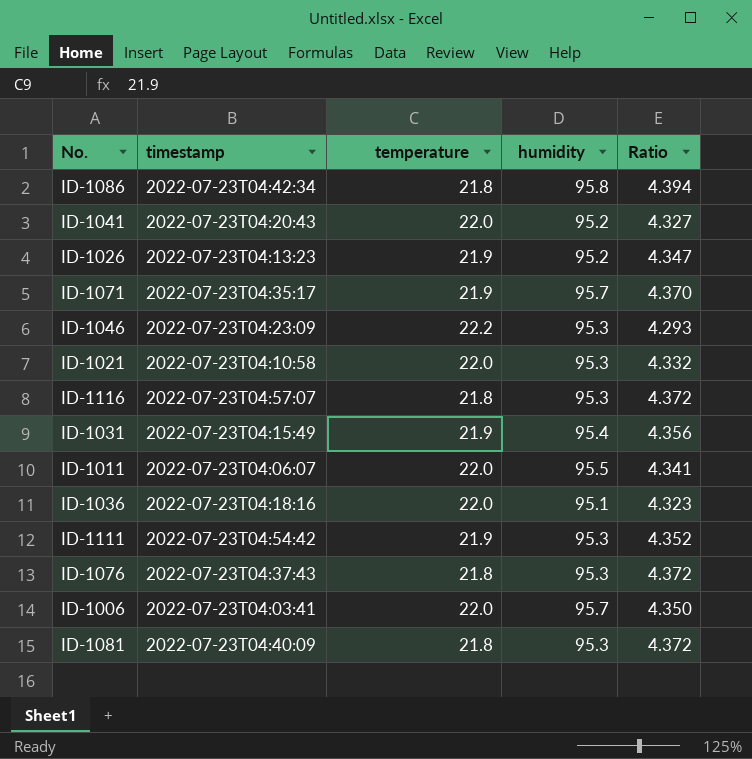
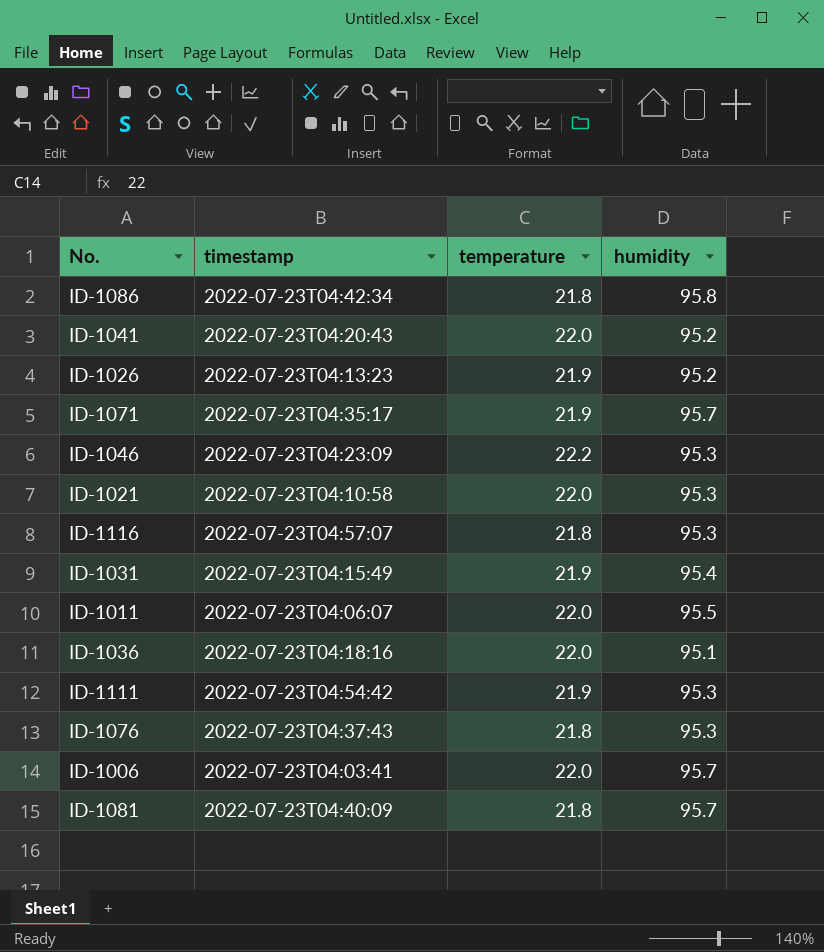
column Ratio | formula: [humidity] / [temperature] -> none
ID-1081 | humidity: 95.3 -> 95.7

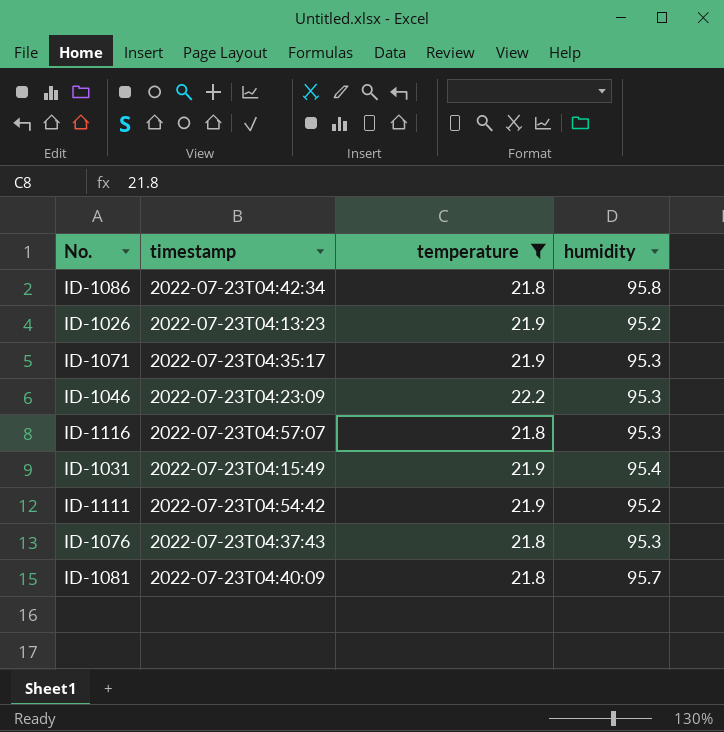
filter: none -> temperature != 22.0
ID-1071 | humidity: 95.7 -> 95.3
ID-1111 | humidity: 95.3 -> 95.2

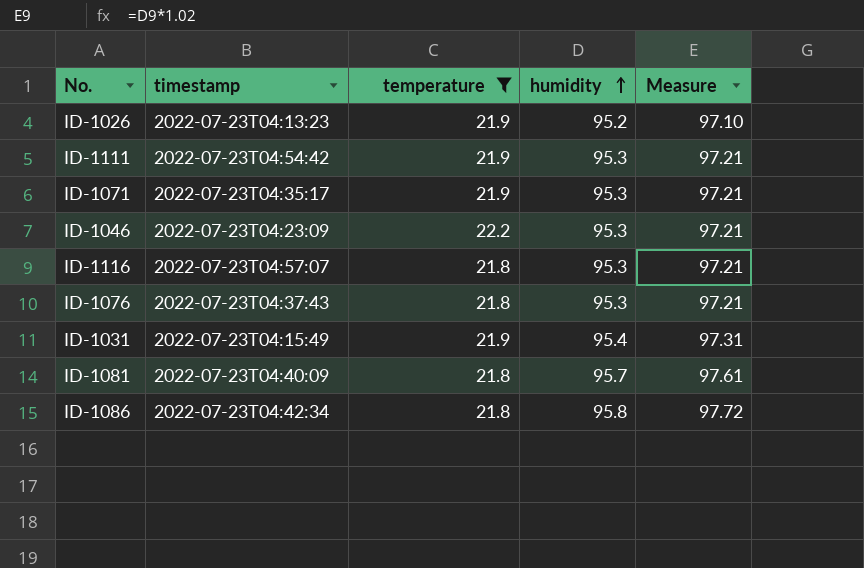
row order: none -> humidity ascending
column Measure | formula: none -> [humidity] * 1.02
ID-1111 | humidity: 95.2 -> 95.3

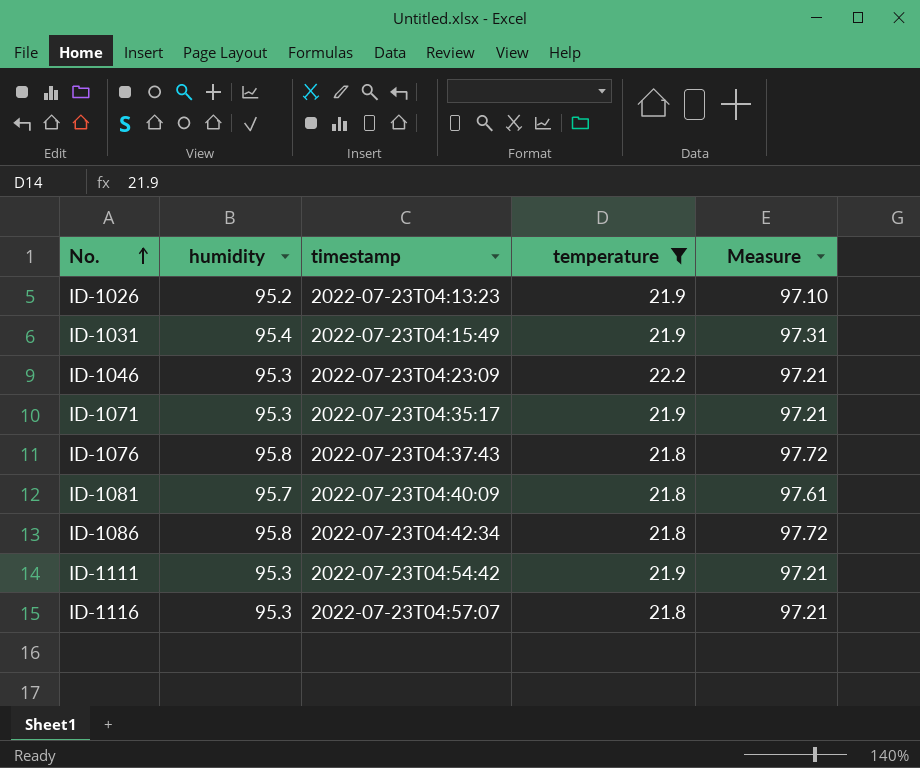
row order: humidity ascending -> No. ascending
column humidity | position: 4 -> 2
ID-1076 | humidity: 95.3 -> 95.8
ID-1076 | Measure: 97.21 -> 97.72

